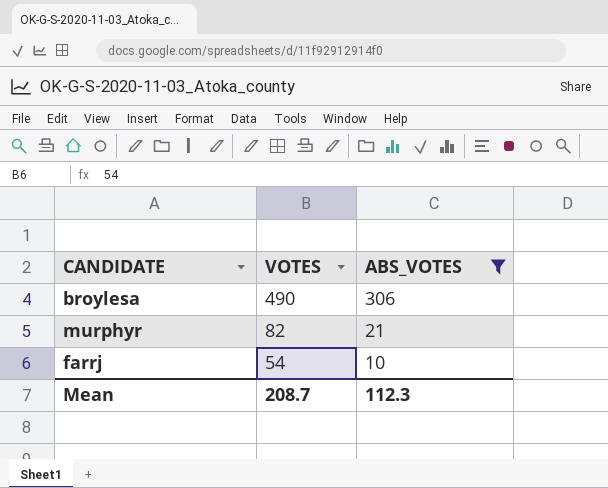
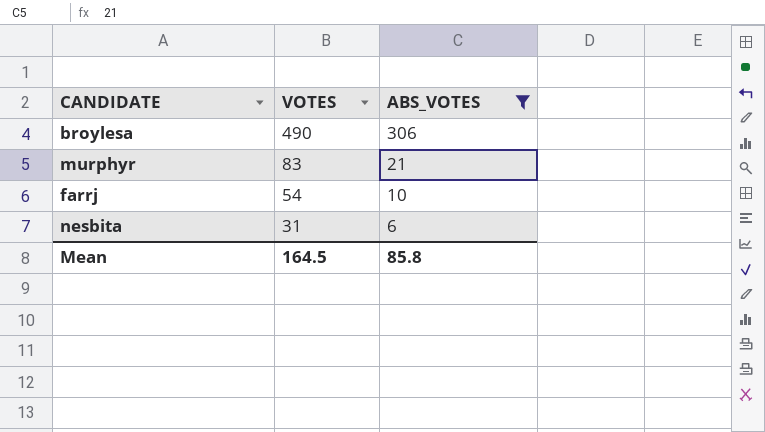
murphyr | VOTES: 82 -> 83
row nesbita: none -> 31 | 6
Mean | VOTES: 208.7 -> 164.5
Mean | ABS_VOTES: 112.3 -> 85.8

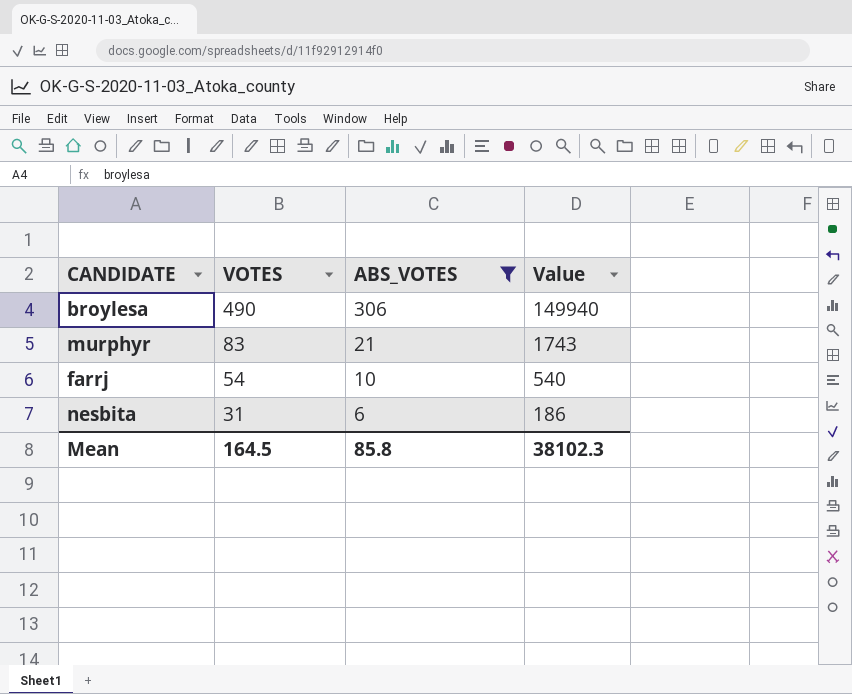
column Value | formula: none -> [VOTES] * [ABS_VOTES]

